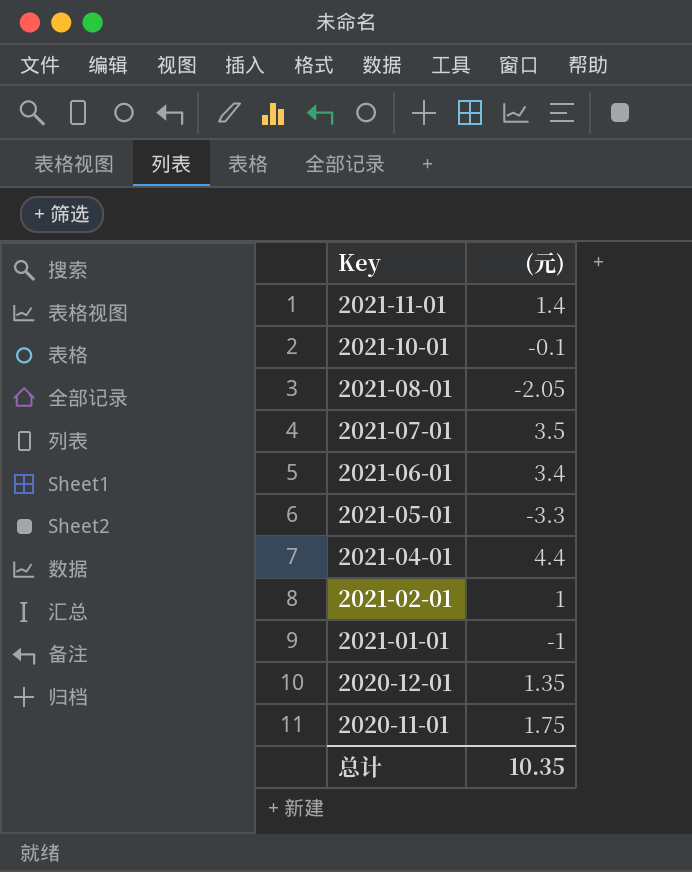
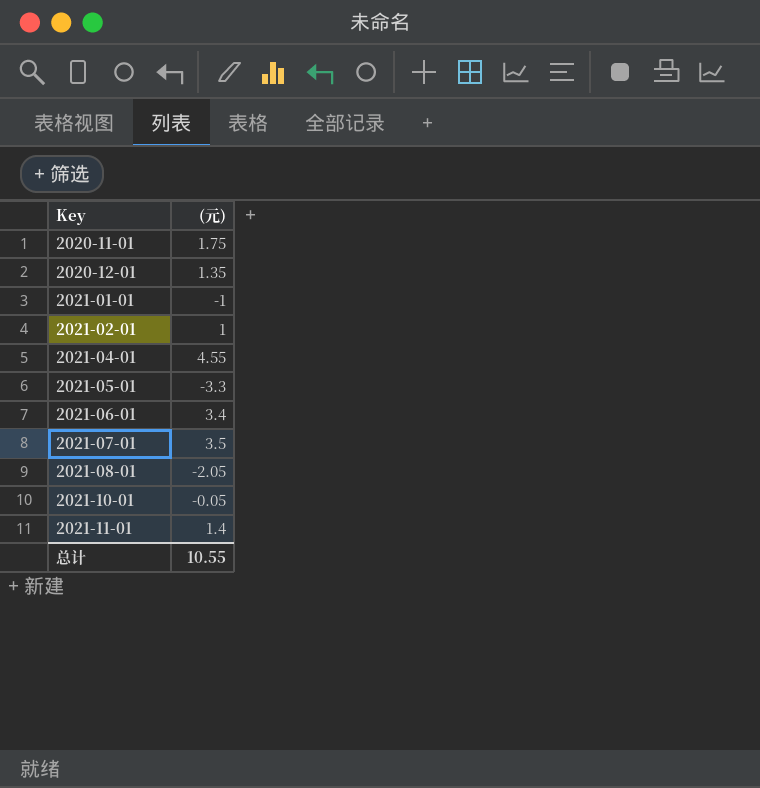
row order: Key descending -> Key ascending
2021-04-01 | (元): 4.4 -> 4.55
2021-10-01 | (元): -0.1 -> -0.05
总计 | (元): 10.35 -> 10.55

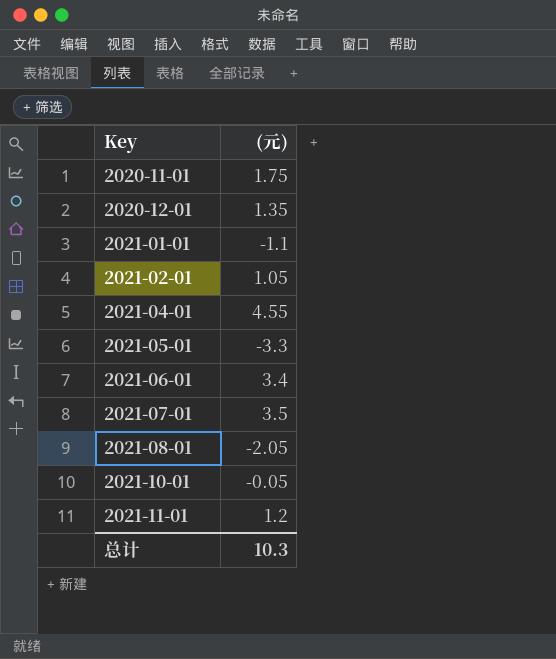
2021-01-01 | (元): -1 -> -1.1
2021-02-01 | (元): 1 -> 1.05
2021-11-01 | (元): 1.4 -> 1.2
总计 | (元): 10.55 -> 10.3

